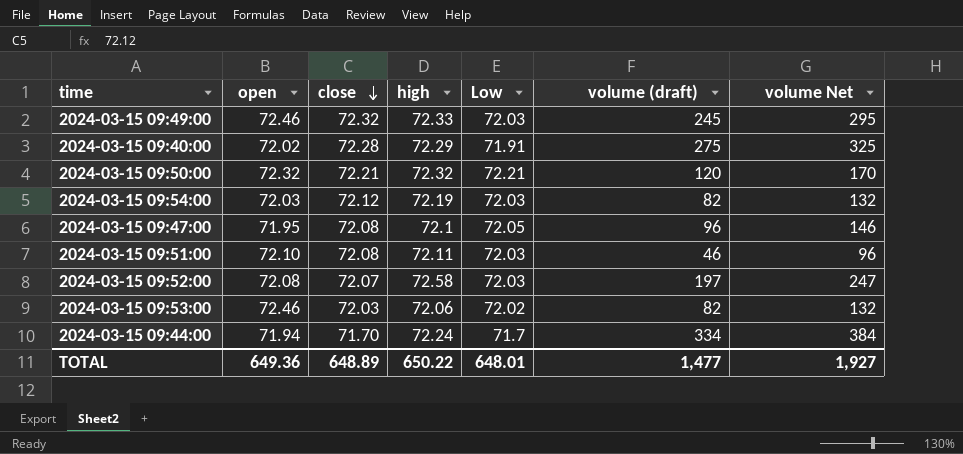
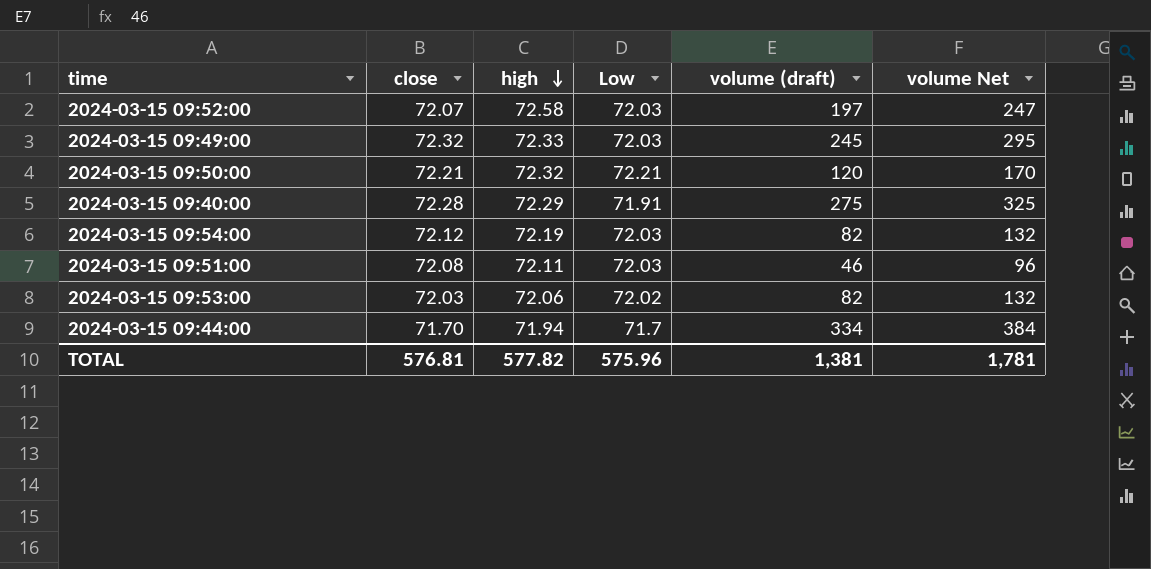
row order: close descending -> high descending
column open | position: 2 -> none
row 2024-03-15 09:47:00: 71.95 | 72.08 | 72.1 | 72.05 | 96 | 146 -> none
2024-03-15 09:44:00 | high: 72.24 -> 71.94
TOTAL | close: 648.89 -> 576.81
TOTAL | high: 650.22 -> 577.82
TOTAL | Low: 648.01 -> 575.96
TOTAL | volume (draft): 1,477 -> 1,381
TOTAL | volume Net: 1,927 -> 1,781

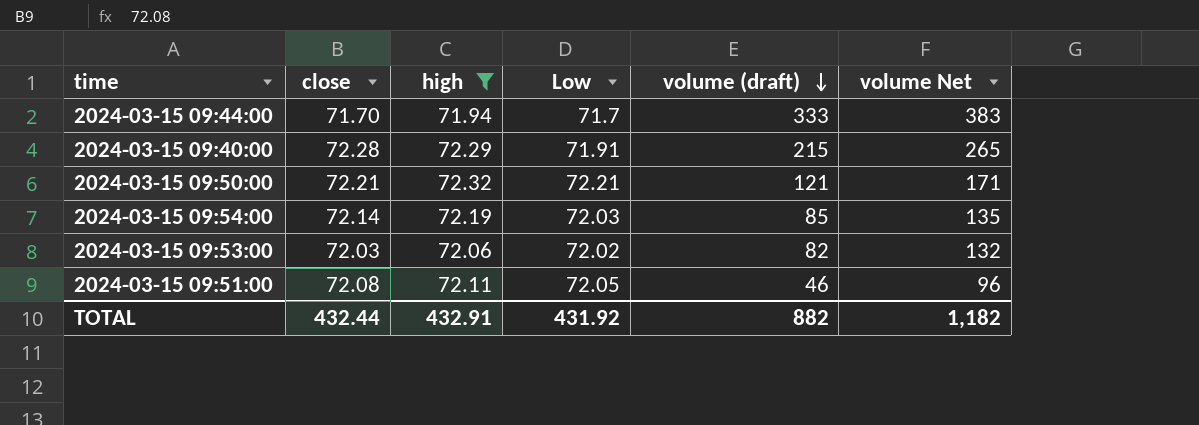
filter: none -> high <= 72.32
row order: high descending -> volume (draft) descending
2024-03-15 09:44:00 | volume (draft): 334 -> 333
2024-03-15 09:44:00 | volume Net: 384 -> 383
2024-03-15 09:40:00 | volume (draft): 275 -> 215
2024-03-15 09:40:00 | volume Net: 325 -> 265
2024-03-15 09:50:00 | volume (draft): 120 -> 121
2024-03-15 09:50:00 | volume Net: 170 -> 171
2024-03-15 09:54:00 | close: 72.12 -> 72.14
2024-03-15 09:54:00 | volume (draft): 82 -> 85
2024-03-15 09:54:00 | volume Net: 132 -> 135
2024-03-15 09:51:00 | Low: 72.03 -> 72.05
TOTAL | close: 576.81 -> 432.44
TOTAL | high: 577.82 -> 432.91
TOTAL | Low: 575.96 -> 431.92
TOTAL | volume (draft): 1,381 -> 882
TOTAL | volume Net: 1,781 -> 1,182

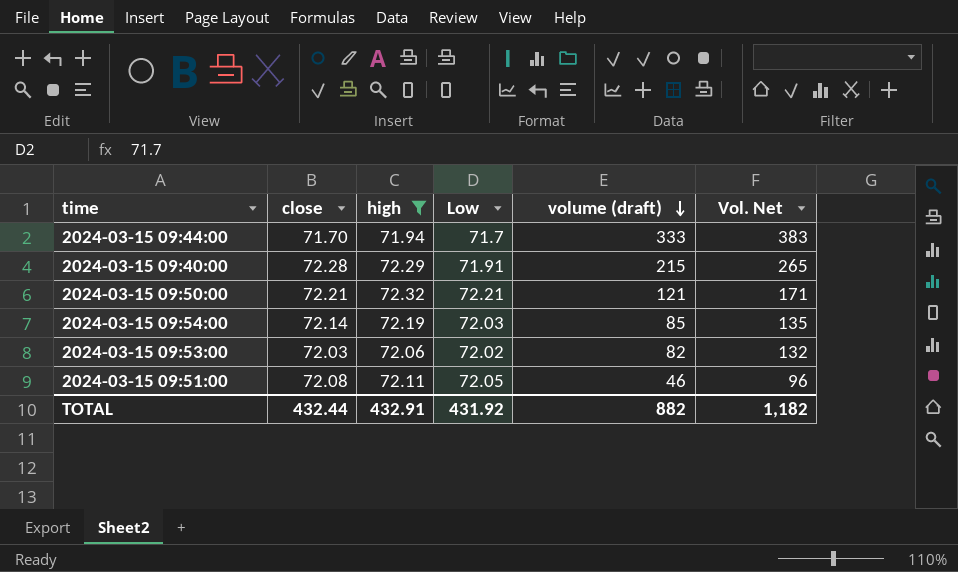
column name: volume Net -> Vol. Net

